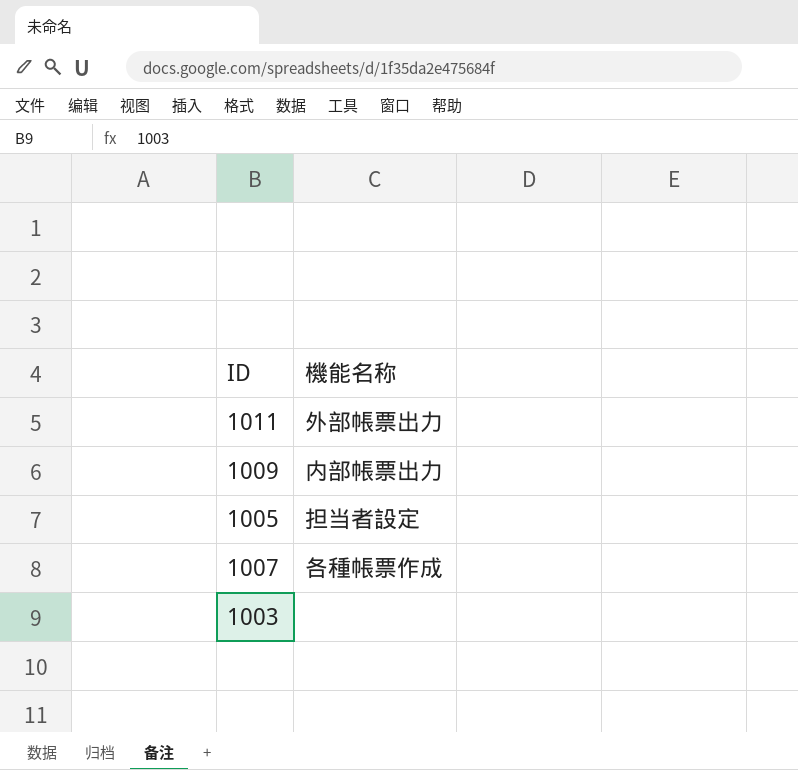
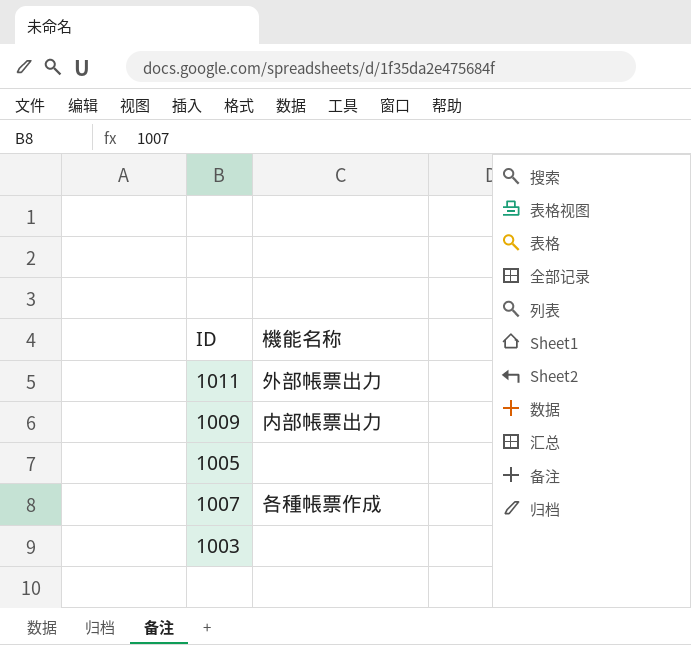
1005 | 機能名称: 担当者設定 -> none

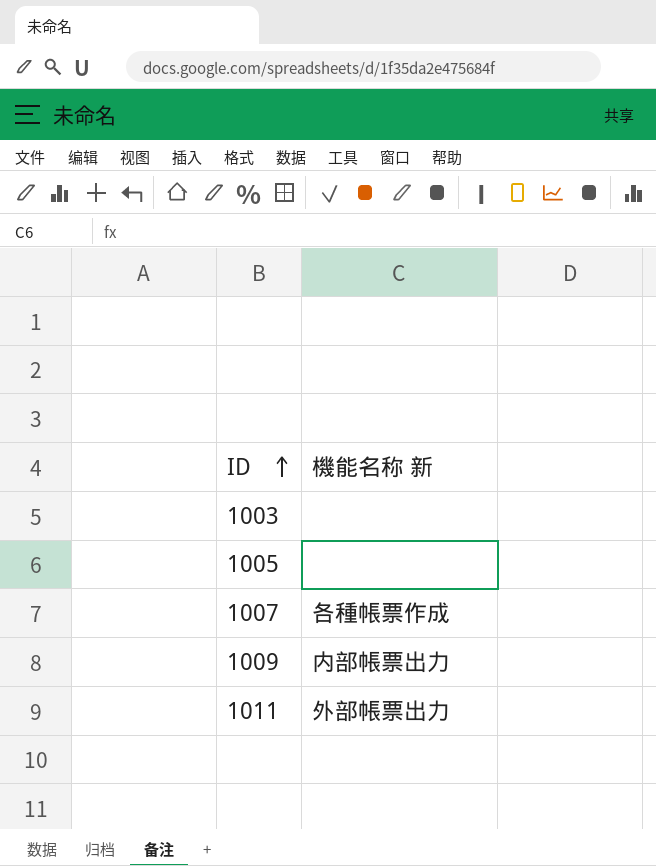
row order: none -> ID ascending
column name: 機能名称 -> 機能名称 新

